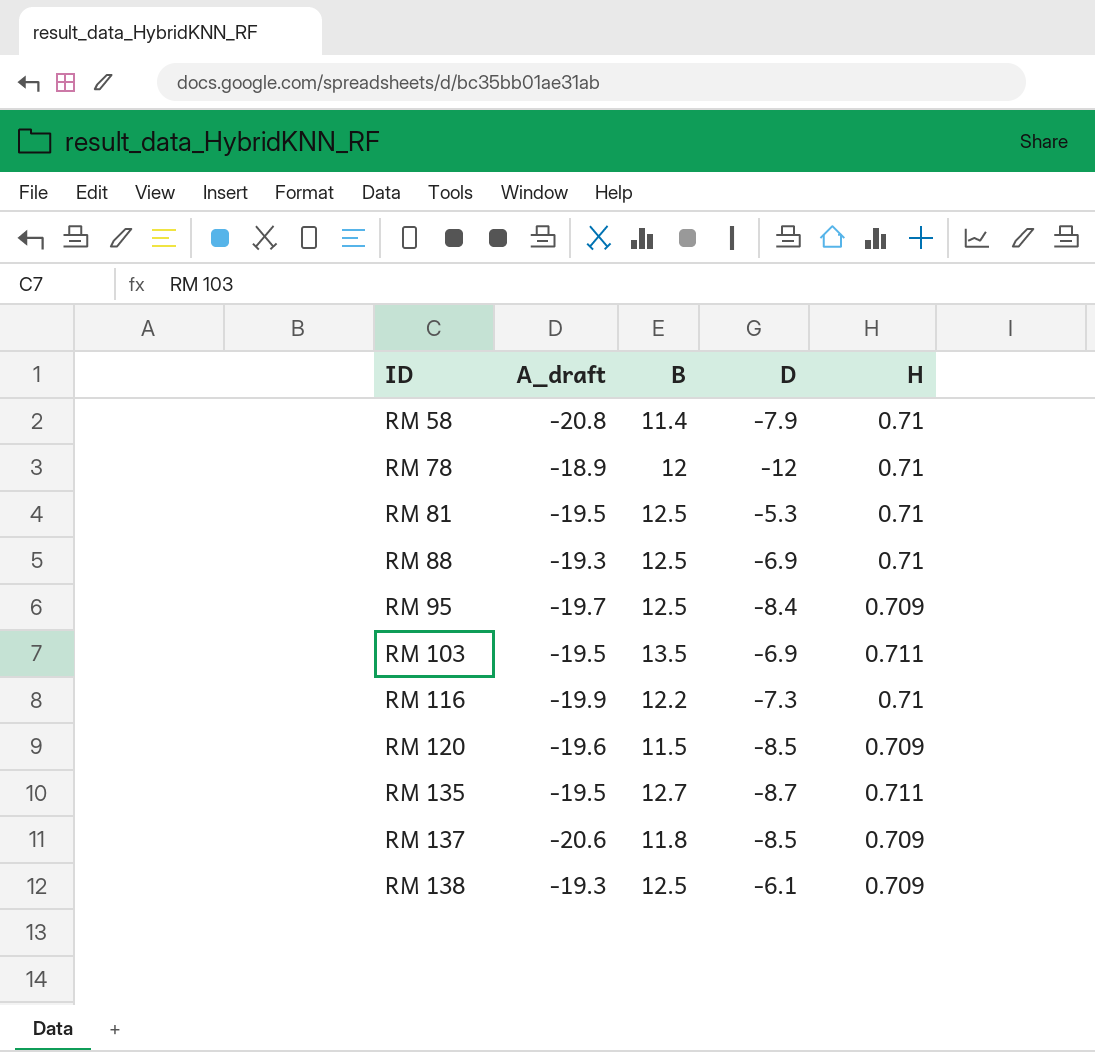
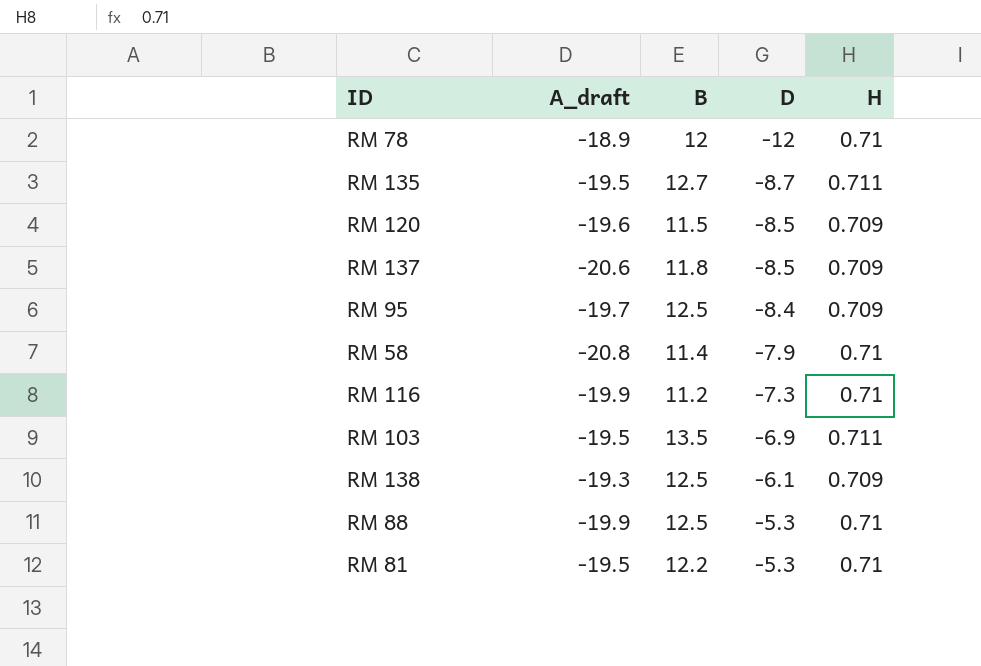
row order: ID ascending -> D ascending
RM 116 | B: 12.2 -> 11.2
RM 88 | A_draft: -19.3 -> -19.9
RM 88 | D: -6.9 -> -5.3
RM 81 | B: 12.5 -> 12.2

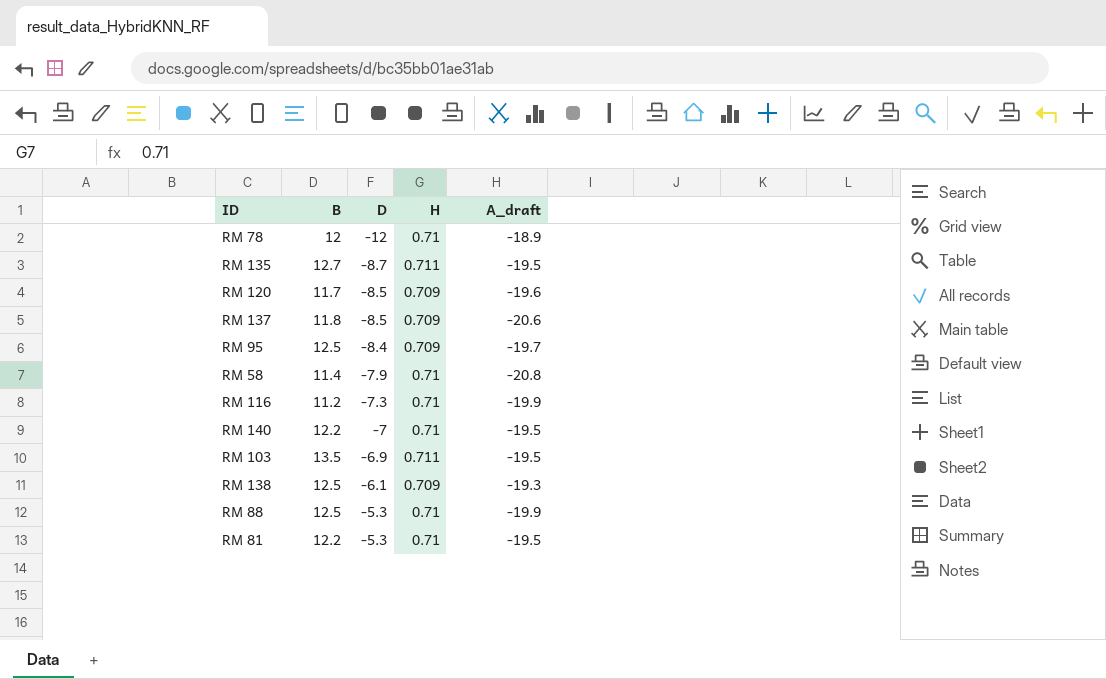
column A_draft | position: 2 -> 5
RM 120 | B: 11.5 -> 11.7
row RM 140: none -> 12.2 | -7 | 0.71 | -19.5

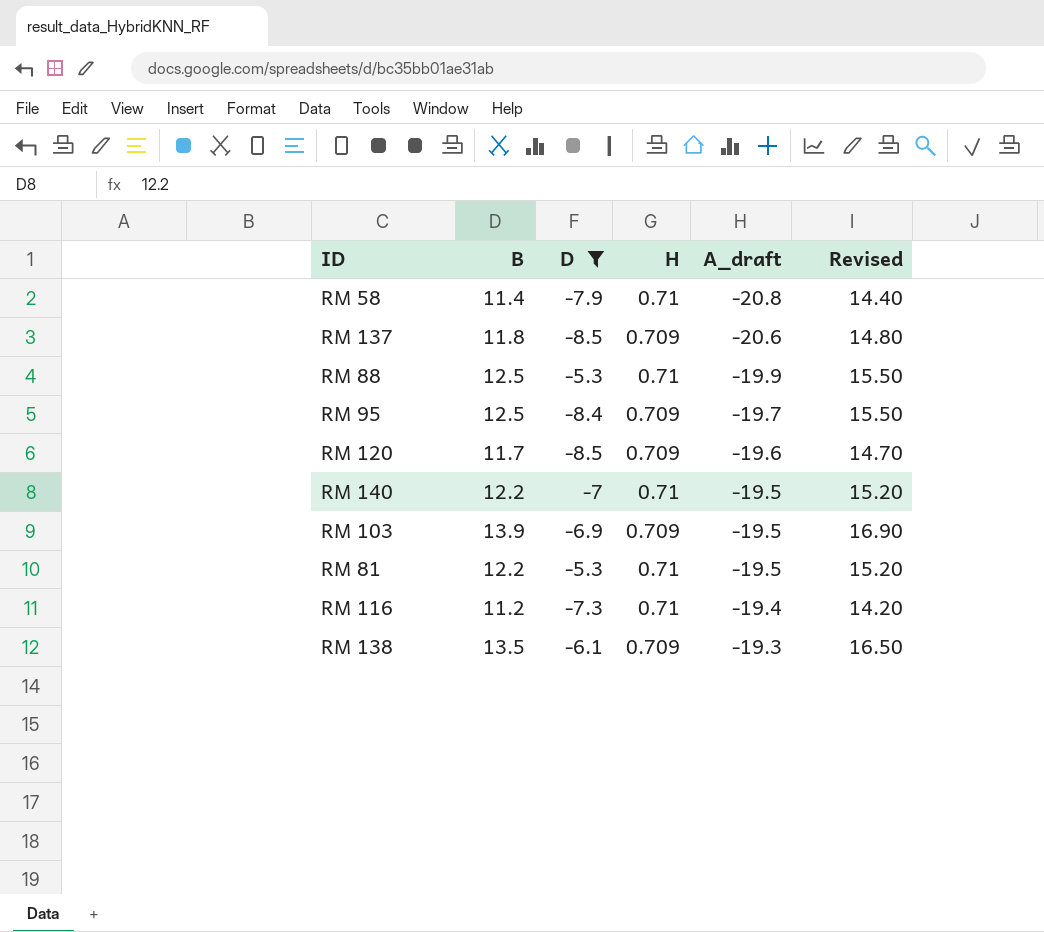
filter: none -> D >= -8.5
row order: D ascending -> A_draft ascending
column Revised | formula: none -> [B] + 3
RM 103 | B: 13.5 -> 13.9
RM 103 | H: 0.711 -> 0.709
RM 116 | A_draft: -19.9 -> -19.4
RM 138 | B: 12.5 -> 13.5

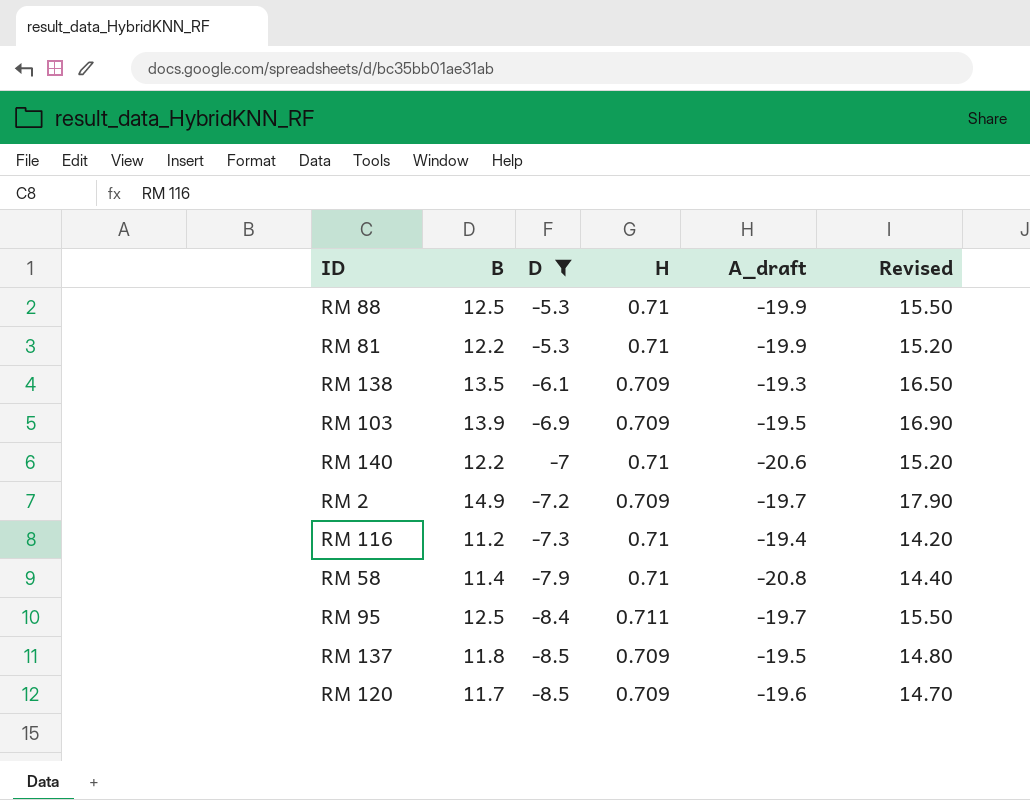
row order: A_draft ascending -> D descending
RM 81 | A_draft: -19.5 -> -19.9
RM 140 | A_draft: -19.5 -> -20.6
row RM 2: none -> 14.9 | -7.2 | 0.709 | -19.7 | 17.90
RM 95 | H: 0.709 -> 0.711
RM 137 | A_draft: -20.6 -> -19.5

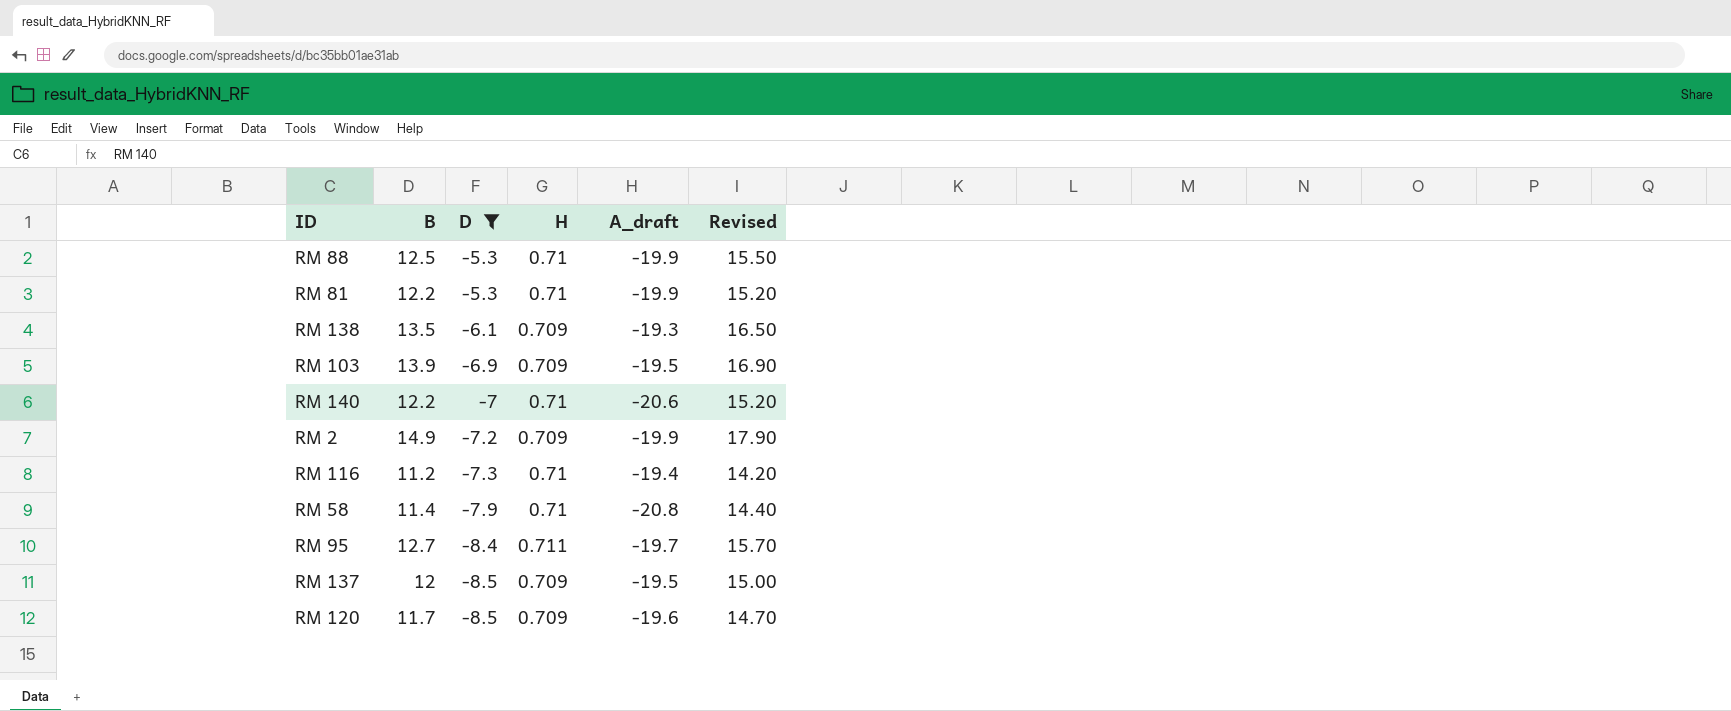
RM 2 | A_draft: -19.7 -> -19.9
RM 95 | B: 12.5 -> 12.7
RM 95 | Revised: 15.50 -> 15.70
RM 137 | B: 11.8 -> 12
RM 137 | Revised: 14.80 -> 15.00

